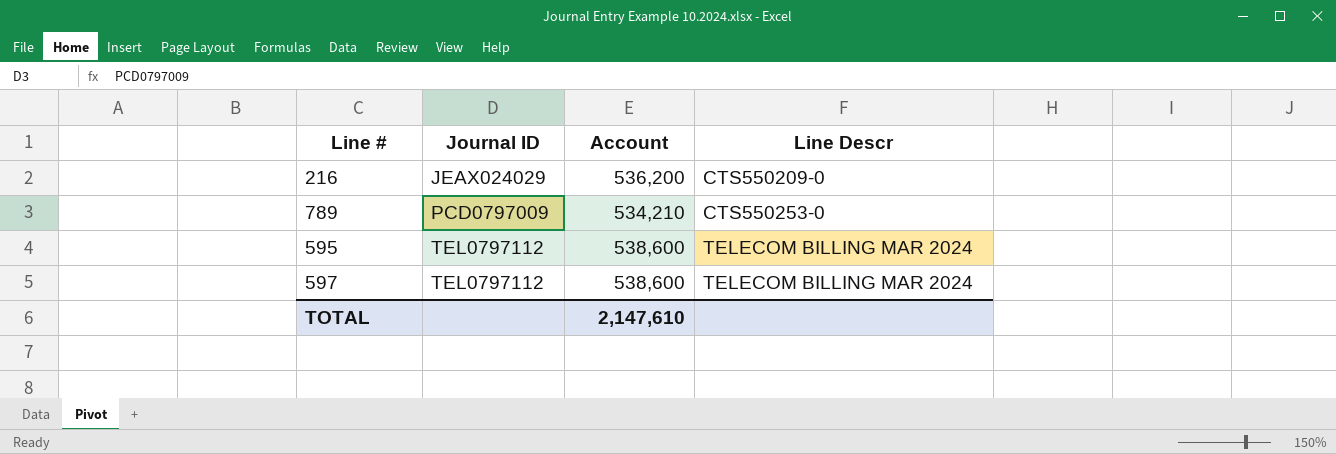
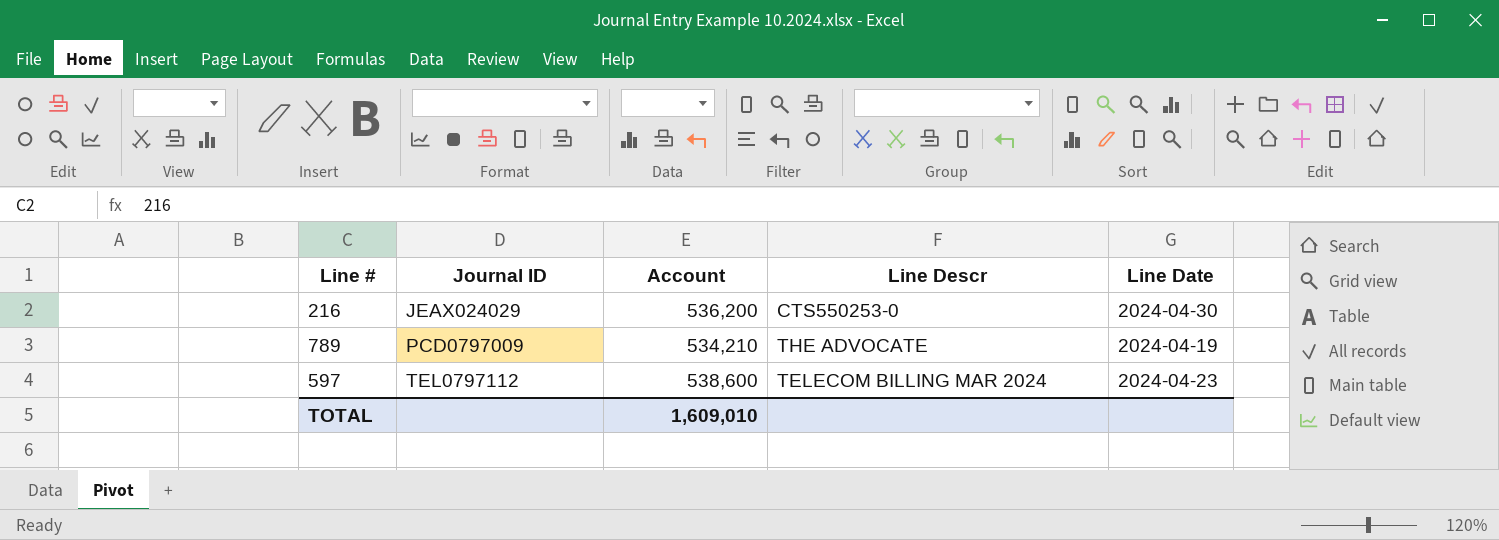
column Line Date | position: none -> 5
row 595: TEL0797112 | 538,600 | TELECOM BILLING MAR 2024 -> none
216 | Line Descr: CTS550209-0 -> CTS550253-0
789 | Line Descr: CTS550253-0 -> THE ADVOCATE
TOTAL | Account: 2,147,610 -> 1,609,010

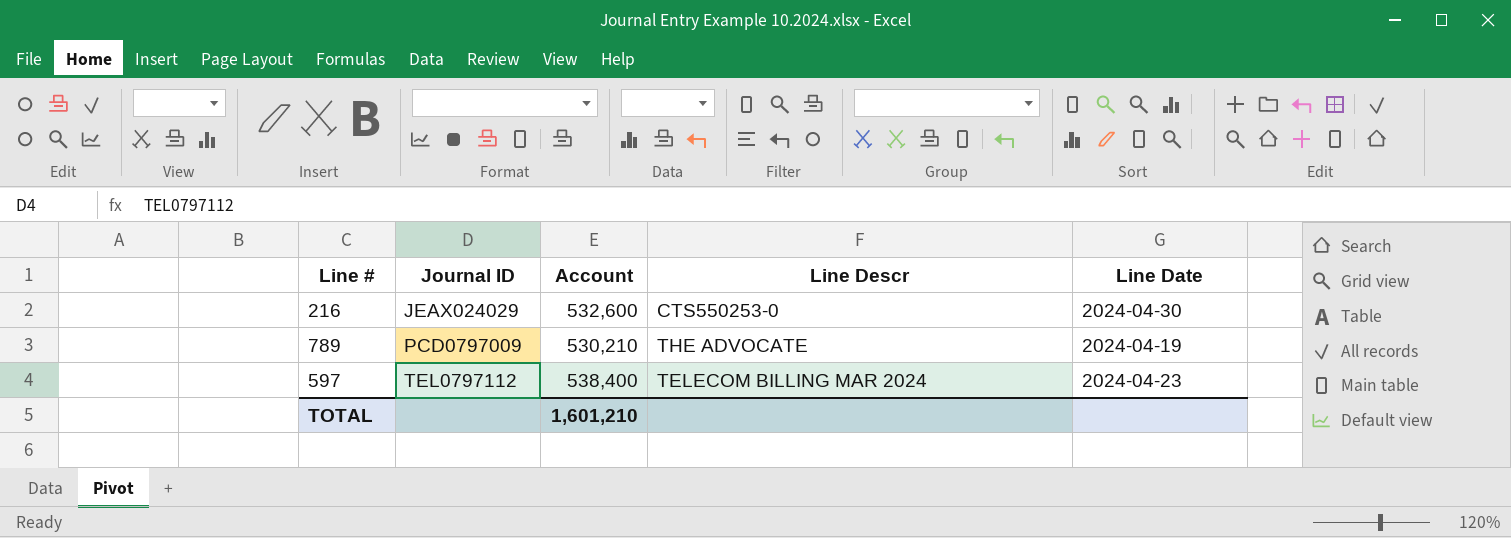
216 | Account: 536,200 -> 532,600
789 | Account: 534,210 -> 530,210
597 | Account: 538,600 -> 538,400
TOTAL | Account: 1,609,010 -> 1,601,210

